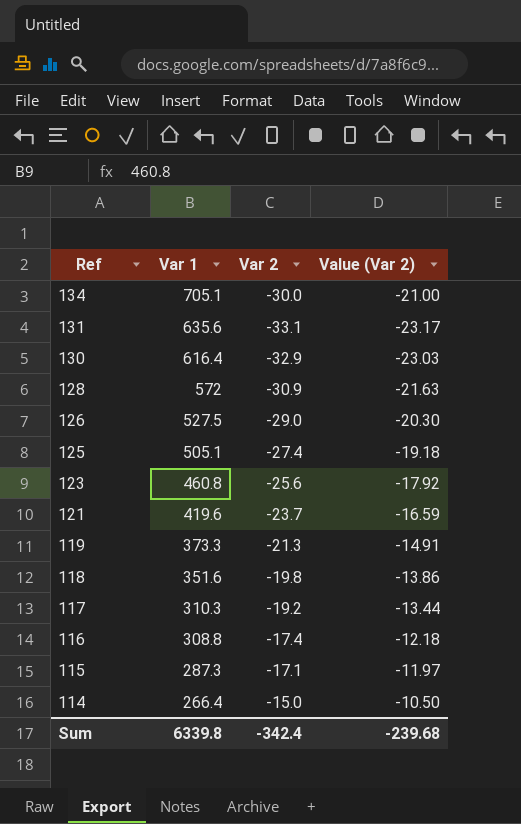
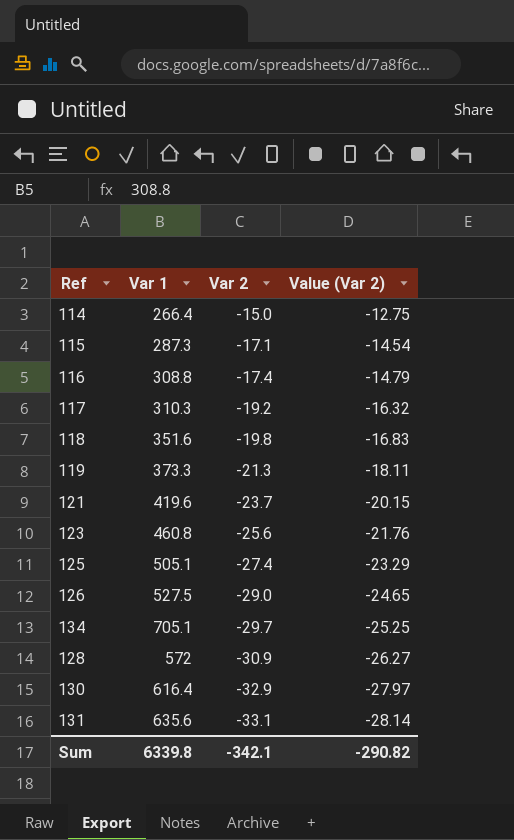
row order: Ref descending -> Var 2 descending
column Value (Var 2) | formula: [Var 2] * 0.7 -> [Var 2] * 0.85
134 | Var 2: -30.0 -> -29.7
Sum | Var 2: -342.4 -> -342.1
Sum | Value (Var 2): -239.68 -> -290.82

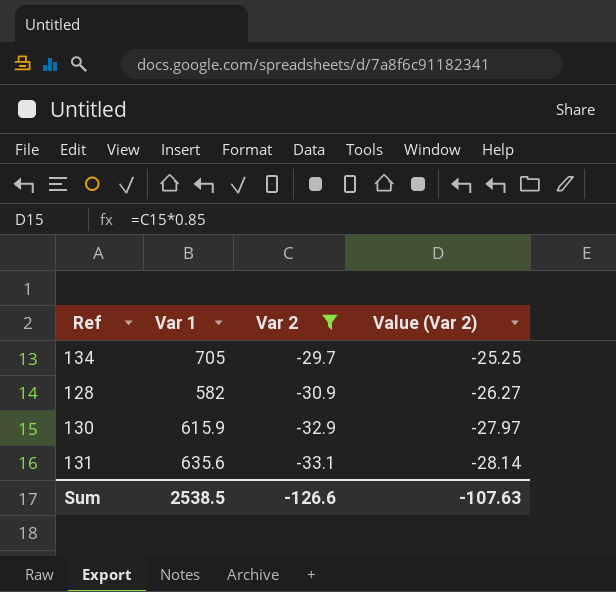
filter: none -> Var 2 <= -29.7
134 | Var 1: 705.1 -> 705
128 | Var 1: 572 -> 582
130 | Var 1: 616.4 -> 615.9
Sum | Var 1: 6339.8 -> 2538.5
Sum | Var 2: -342.1 -> -126.6
Sum | Value (Var 2): -290.82 -> -107.63

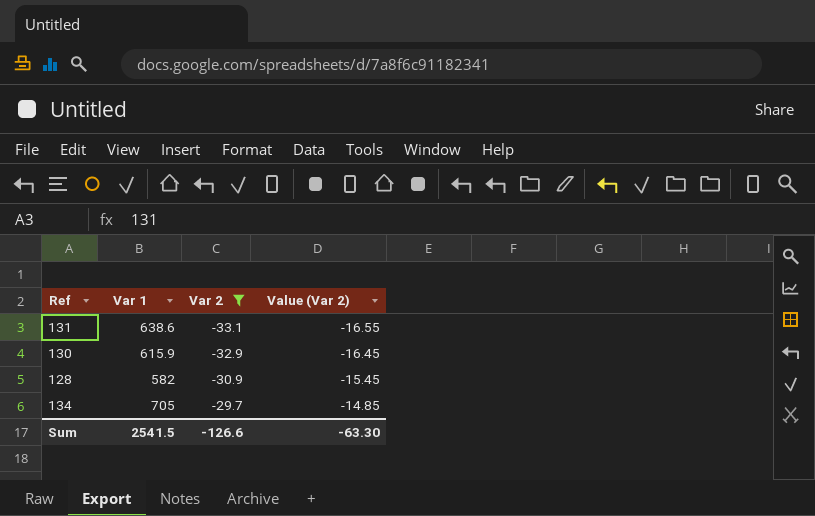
row order: Var 2 descending -> Var 2 ascending
column Value (Var 2) | formula: [Var 2] * 0.85 -> [Var 2] * 0.5
131 | Var 1: 635.6 -> 638.6
Sum | Var 1: 2538.5 -> 2541.5
Sum | Value (Var 2): -107.63 -> -63.30

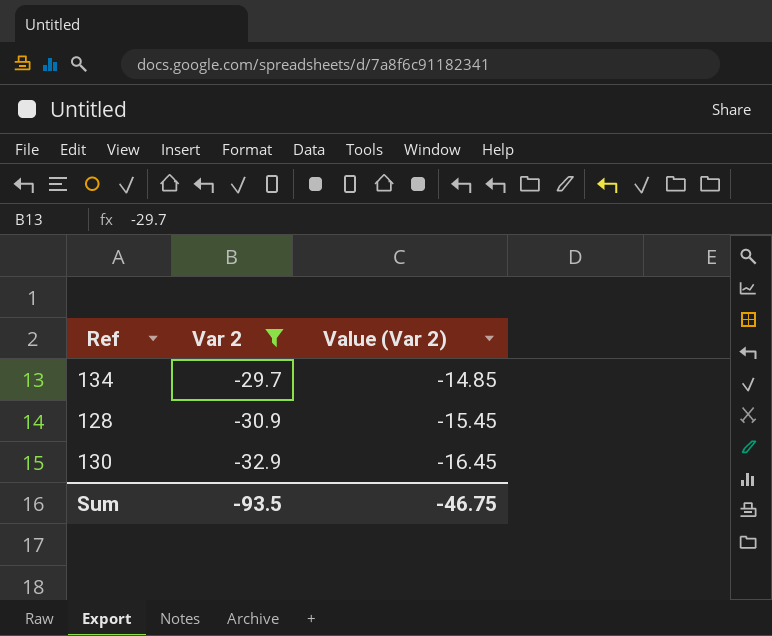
row order: Var 2 ascending -> Var 2 descending
column Var 1 | position: 2 -> none
row 131: 638.6 | -33.1 | -16.55 -> none
Sum | Var 2: -126.6 -> -93.5
Sum | Value (Var 2): -63.30 -> -46.75

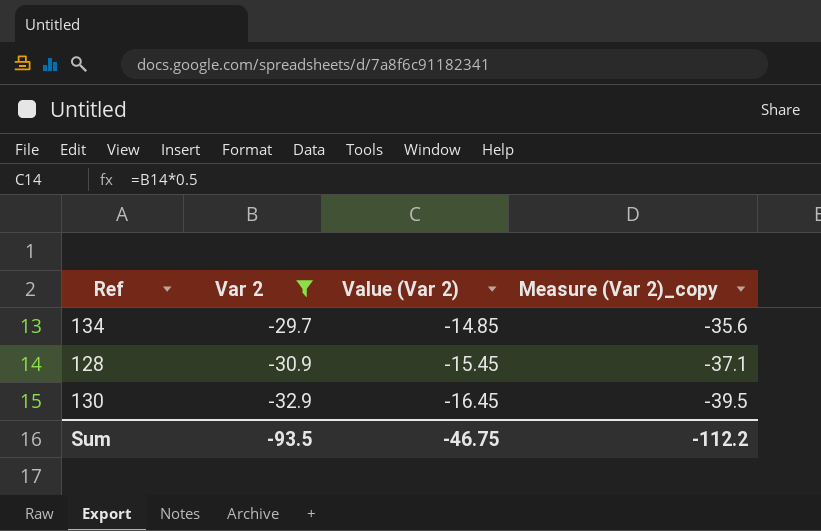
column Measure (Var 2)_copy | formula: none -> [Var 2] * 1.2

